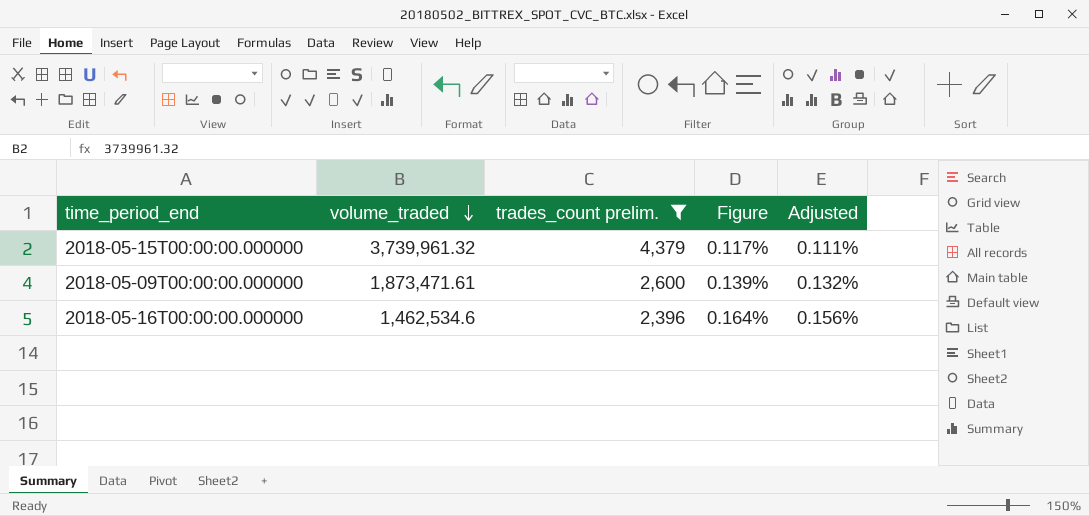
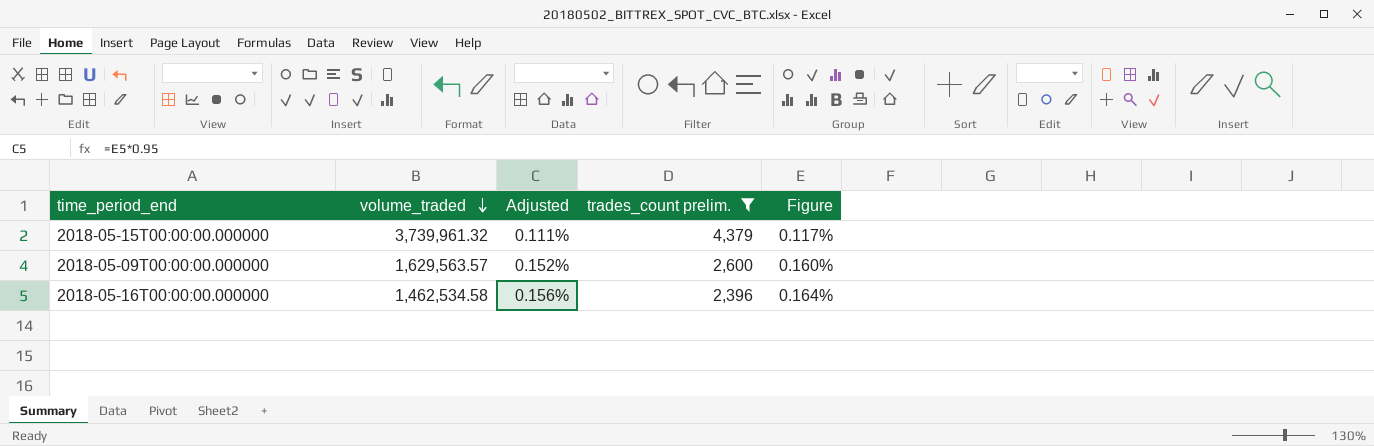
column Adjusted | position: 5 -> 3
2018-05-09T00:00:00.000000 | volume_traded: 1,873,471.61 -> 1,629,563.57
2018-05-09T00:00:00.000000 | Adjusted: 0.132% -> 0.152%
2018-05-09T00:00:00.000000 | Figure: 0.139% -> 0.160%
2018-05-16T00:00:00.000000 | volume_traded: 1,462,534.6 -> 1,462,534.58

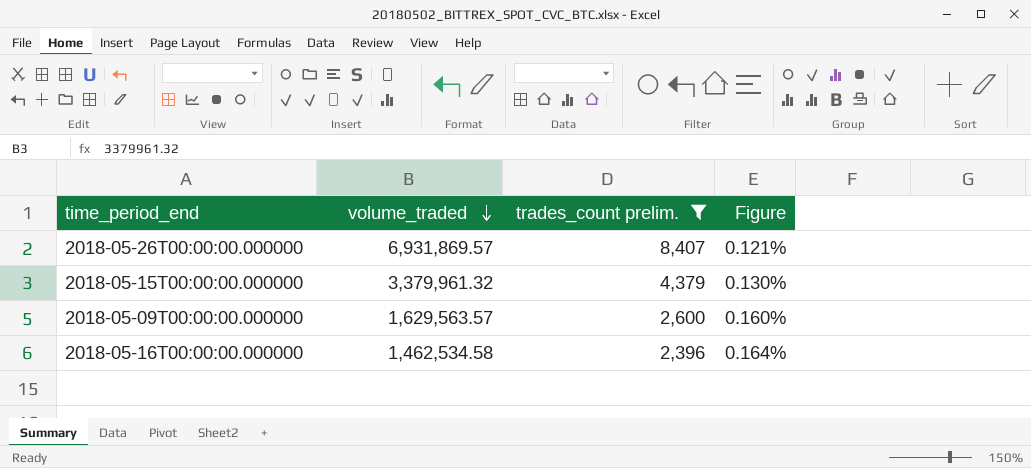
column Adjusted | formula: [Figure] * 0.95 -> none
row 2018-05-26T00:00:00.000000: none -> 6,931,869.57 | 8,407 | 0.121%
2018-05-15T00:00:00.000000 | volume_traded: 3,739,961.32 -> 3,379,961.32
2018-05-15T00:00:00.000000 | Figure: 0.117% -> 0.130%

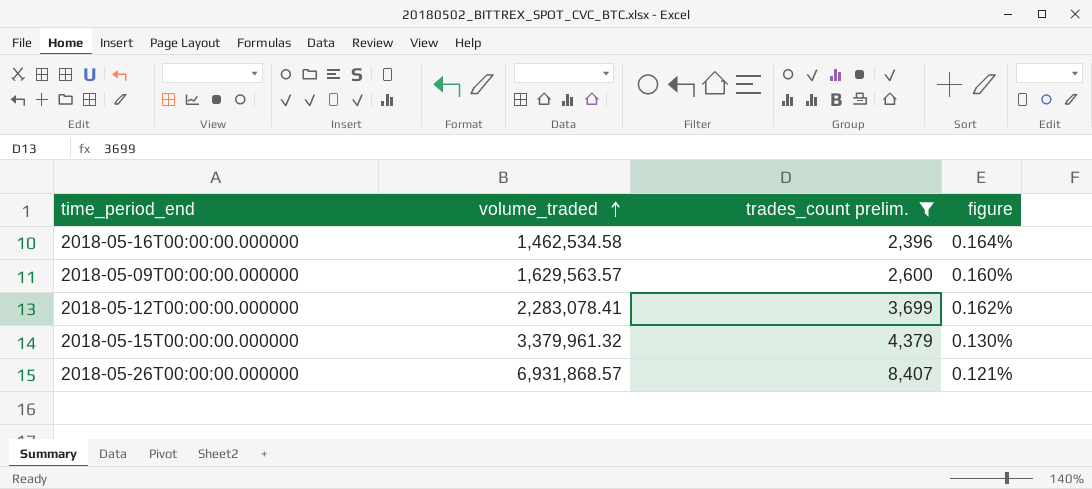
row order: volume_traded descending -> volume_traded ascending
column name: Figure -> figure
row 2018-05-12T00:00:00.000000: none -> 2,283,078.41 | 3,699 | 0.162%
2018-05-26T00:00:00.000000 | volume_traded: 6,931,869.57 -> 6,931,868.57

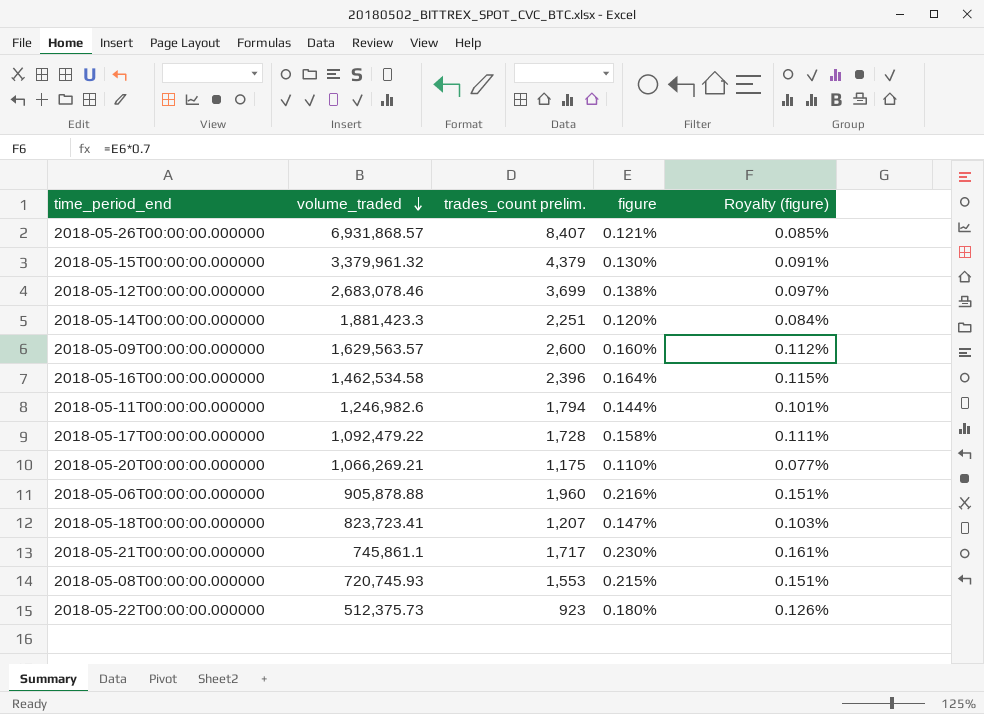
filter: trades_count prelim. >= 2,396 -> none
row order: volume_traded ascending -> volume_traded descending
column Royalty (figure) | formula: none -> [figure] * 0.7
2018-05-12T00:00:00.000000 | volume_traded: 2,283,078.41 -> 2,683,078.46
2018-05-12T00:00:00.000000 | figure: 0.162% -> 0.138%

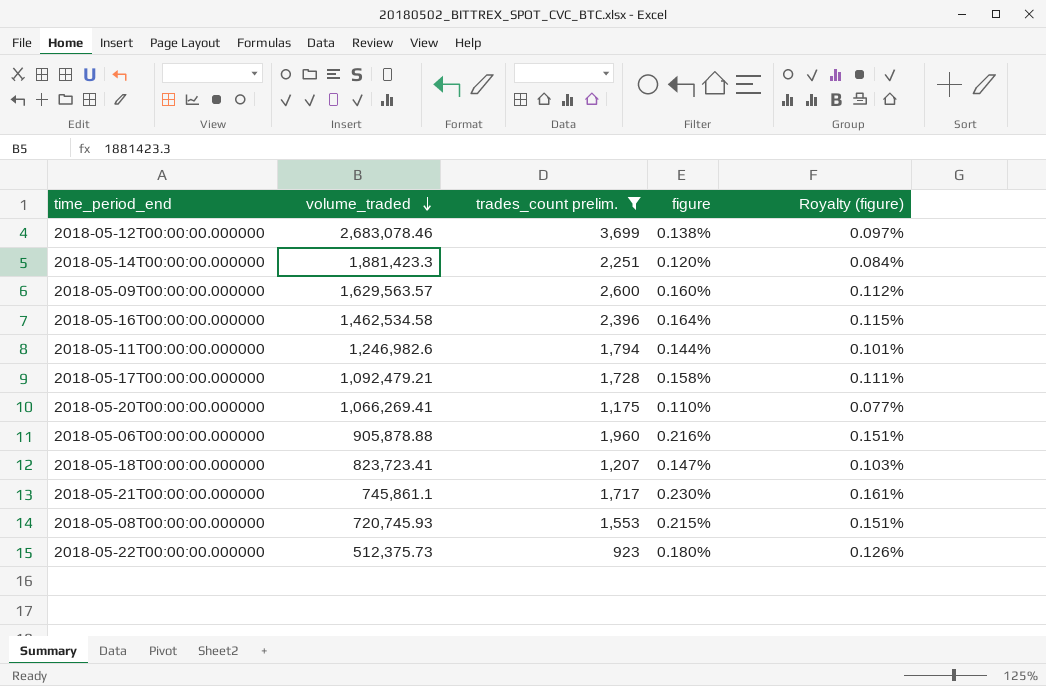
filter: none -> trades_count prelim. <= 3,699
2018-05-17T00:00:00.000000 | volume_traded: 1,092,479.22 -> 1,092,479.21
2018-05-20T00:00:00.000000 | volume_traded: 1,066,269.21 -> 1,066,269.41

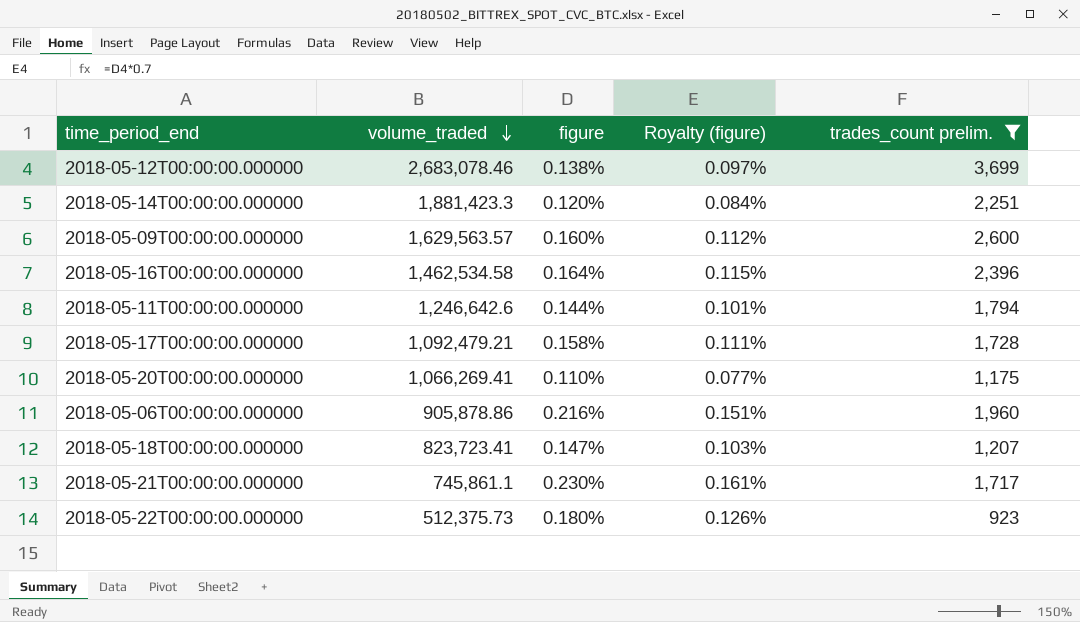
column trades_count prelim. | position: 3 -> 5
row 2018-05-08T00:00:00.000000: 720,745.93 | 1,553 | 0.215% | 0.151% -> none
2018-05-11T00:00:00.000000 | volume_traded: 1,246,982.6 -> 1,246,642.6
2018-05-06T00:00:00.000000 | volume_traded: 905,878.88 -> 905,878.86

